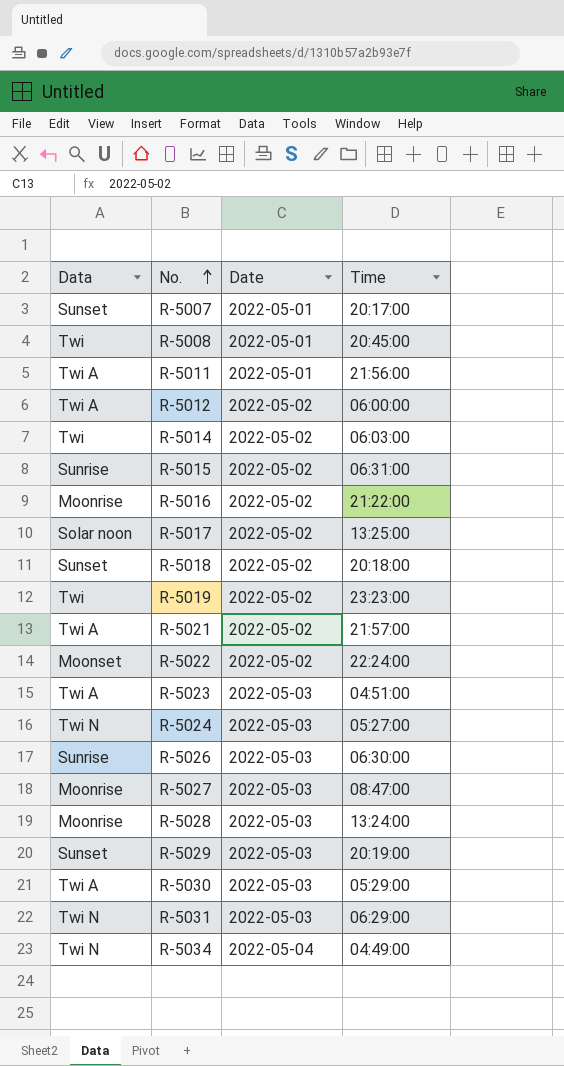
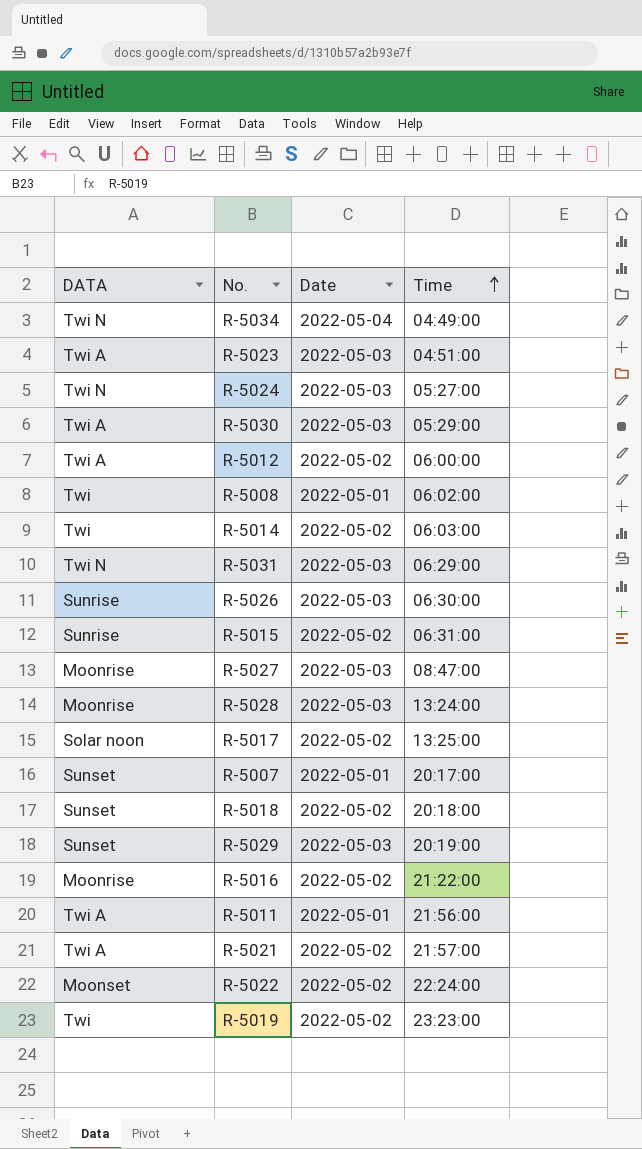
row order: No. ascending -> Time ascending
column name: Data -> DATA
R-5008 | Time: 20:45:00 -> 06:02:00

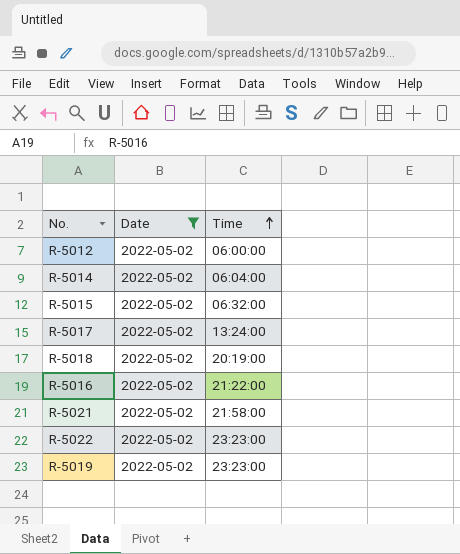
filter: none -> Date = 2022-05-02
column DATA | position: 1 -> none
R-5014 | Time: 06:03:00 -> 06:04:00
R-5015 | Time: 06:31:00 -> 06:32:00
R-5017 | Time: 13:25:00 -> 13:24:00
R-5018 | Time: 20:18:00 -> 20:19:00
R-5021 | Time: 21:57:00 -> 21:58:00
R-5022 | Time: 22:24:00 -> 23:23:00

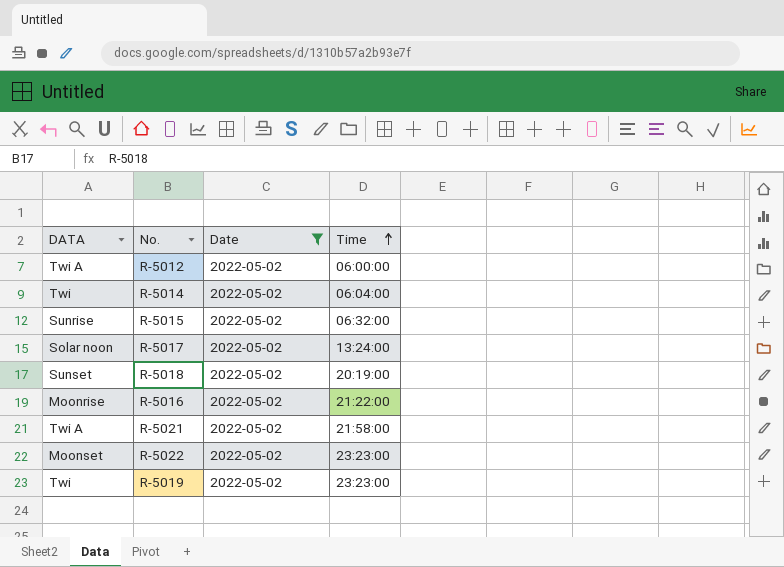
column DATA | position: none -> 1

